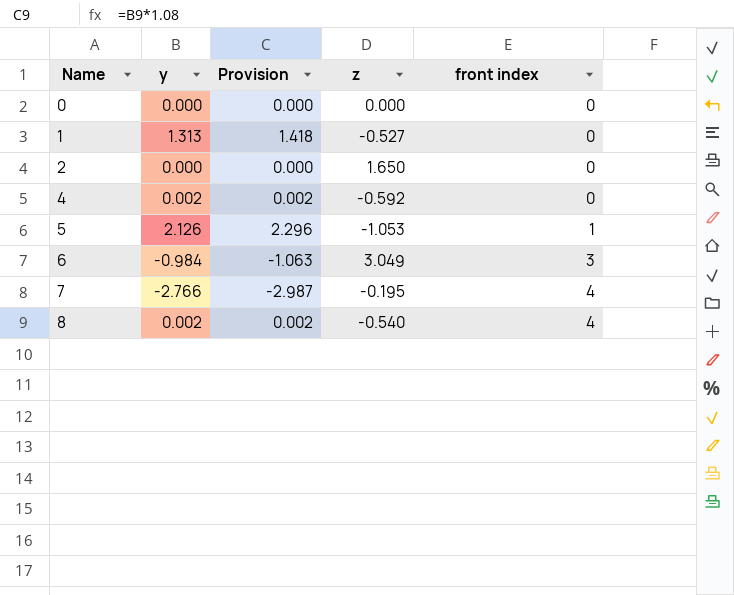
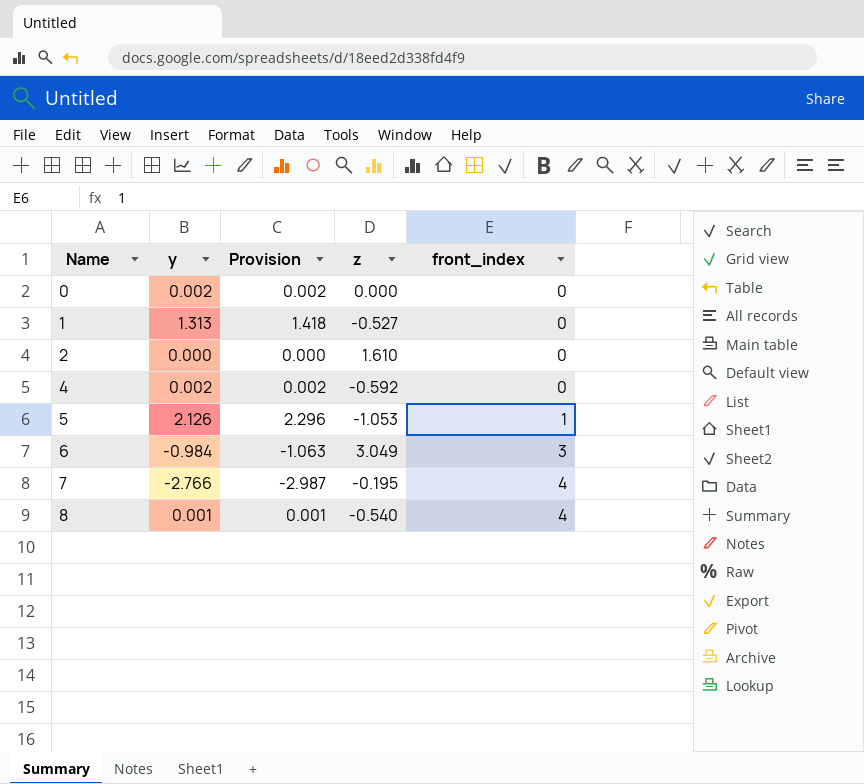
column name: front index -> front_index
0 | y: 0.000 -> 0.002
0 | Provision: 0.000 -> 0.002
2 | z: 1.650 -> 1.610
8 | y: 0.002 -> 0.001
8 | Provision: 0.002 -> 0.001

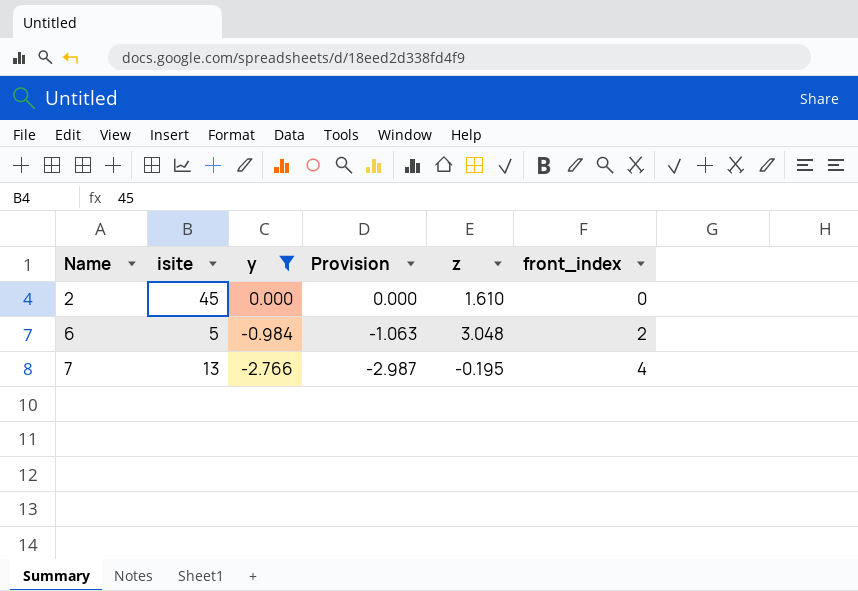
filter: none -> y <= 0.000
column isite | position: none -> 2
6 | z: 3.049 -> 3.048
6 | front_index: 3 -> 2

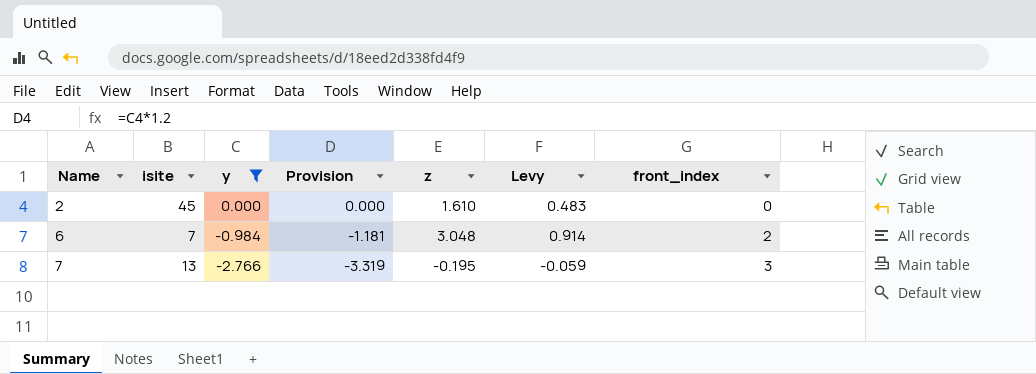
column Provision | formula: [y] * 1.08 -> [y] * 1.2
column Levy | formula: none -> [z] * 0.3
6 | isite: 5 -> 7
7 | front_index: 4 -> 3

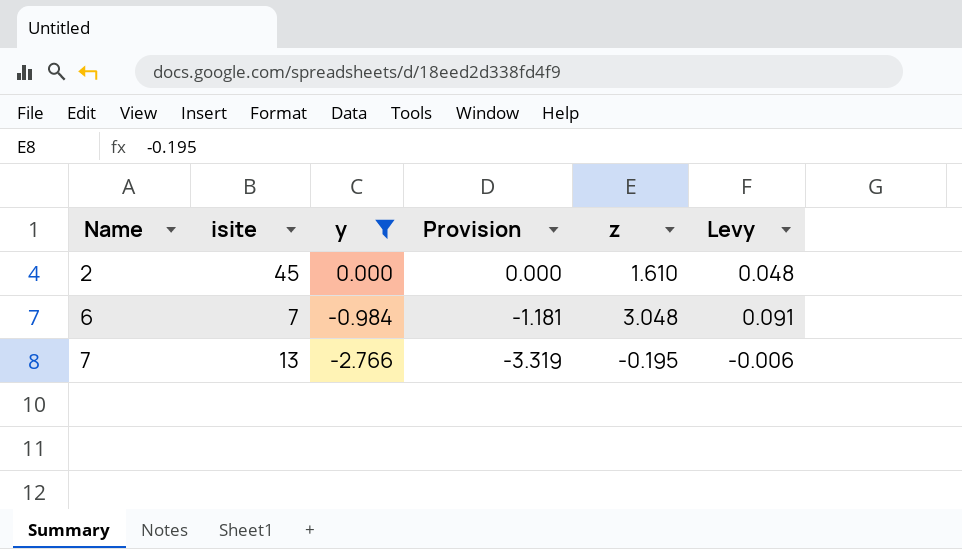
column front_index | position: 7 -> none
column Levy | formula: [z] * 0.3 -> [z] * 0.03

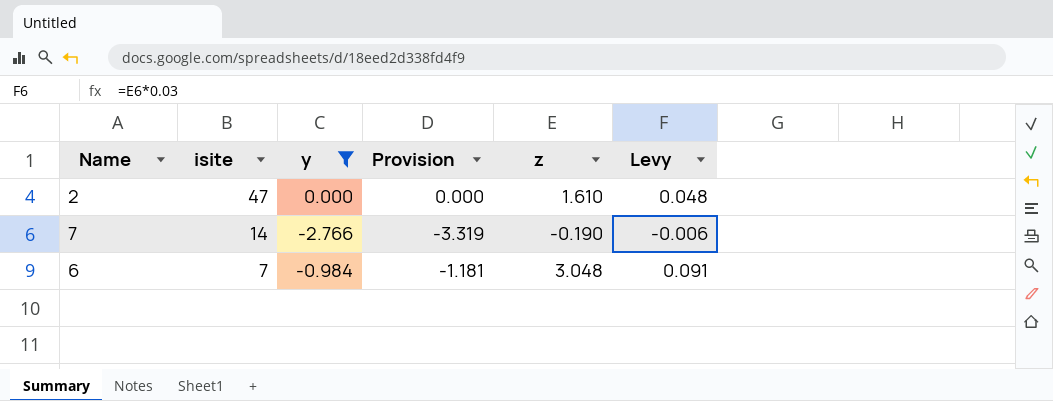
row order: Name ascending -> isite descending
2 | isite: 45 -> 47
7 | isite: 13 -> 14
7 | z: -0.195 -> -0.190

